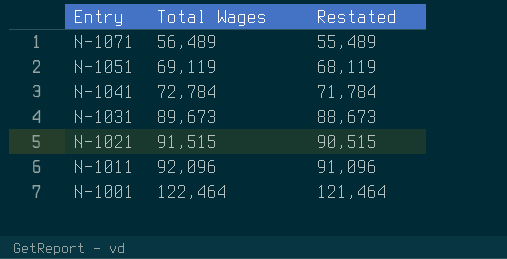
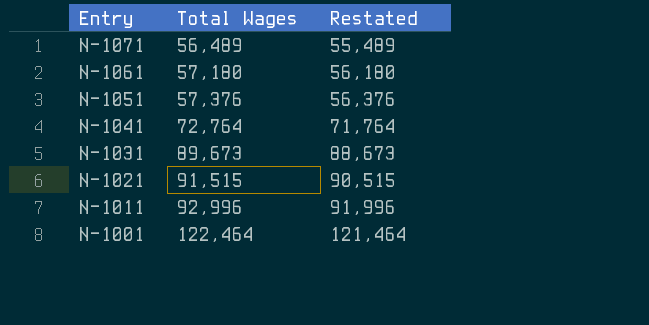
row N-1061: none -> 57,180 | 56,180
N-1051 | Total Wages: 69,119 -> 57,376
N-1051 | Restated: 68,119 -> 56,376
N-1041 | Total Wages: 72,784 -> 72,764
N-1041 | Restated: 71,784 -> 71,764
N-1011 | Total Wages: 92,096 -> 92,996
N-1011 | Restated: 91,096 -> 91,996

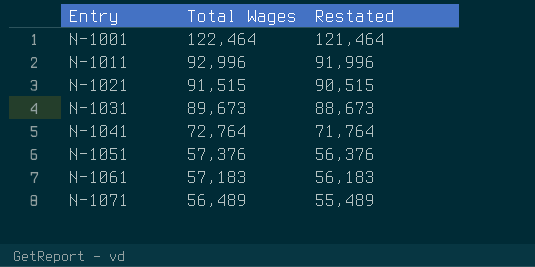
row order: Entry descending -> Entry ascending
N-1061 | Total Wages: 57,180 -> 57,183
N-1061 | Restated: 56,180 -> 56,183

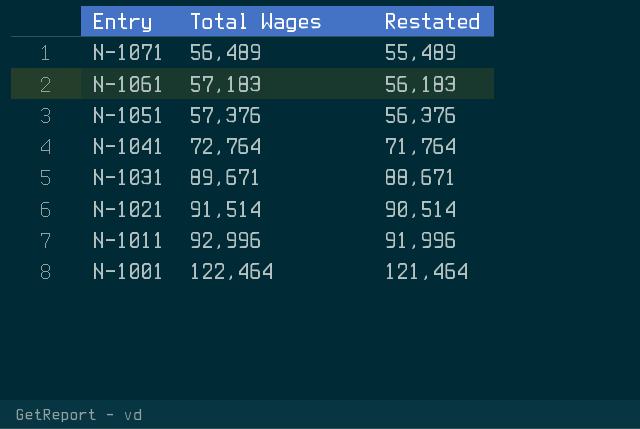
row order: Entry ascending -> Entry descending
N-1031 | Total Wages: 89,673 -> 89,671
N-1031 | Restated: 88,673 -> 88,671
N-1021 | Total Wages: 91,515 -> 91,514
N-1021 | Restated: 90,515 -> 90,514

